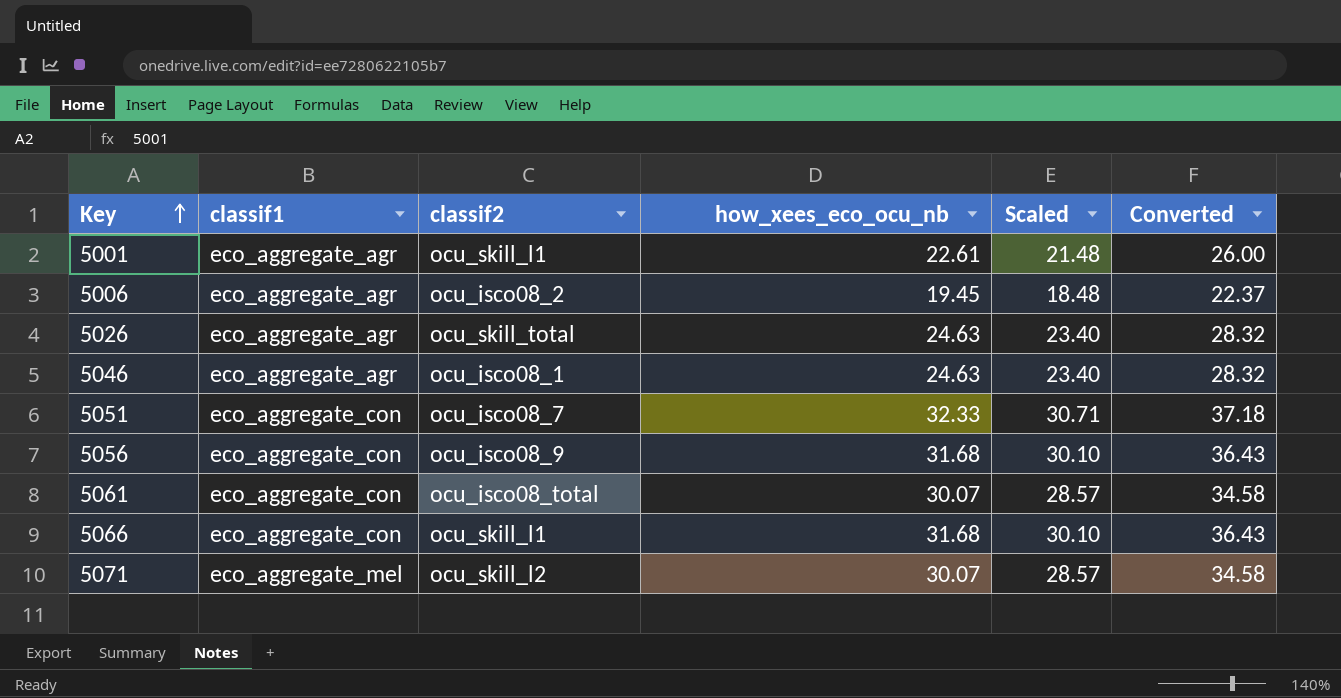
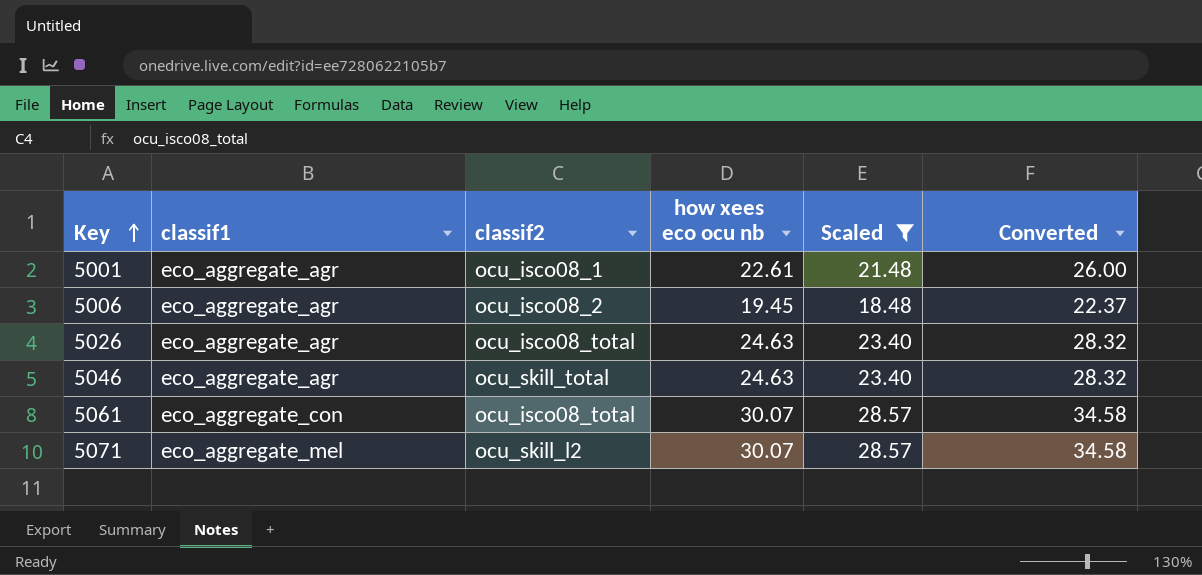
filter: none -> Scaled <= 28.57
column name: how_xees_eco_ocu_nb -> how xees eco ocu nb
5001 | classif2: ocu_skill_l1 -> ocu_isco08_1
5026 | classif2: ocu_skill_total -> ocu_isco08_total
5046 | classif2: ocu_isco08_1 -> ocu_skill_total

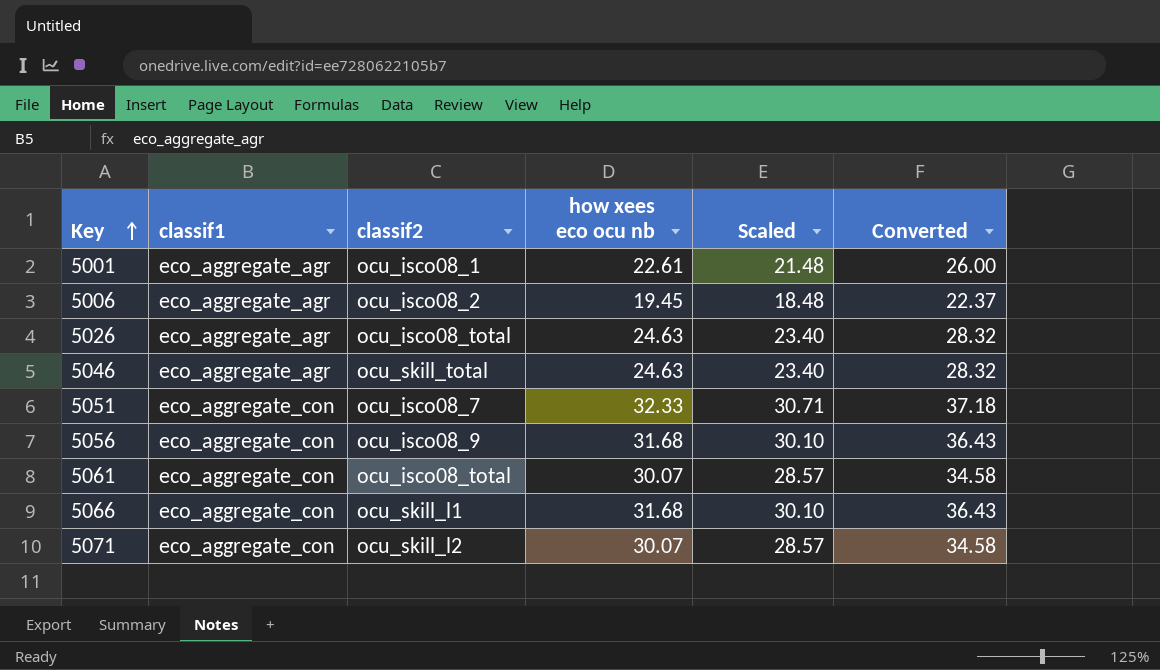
filter: Scaled <= 28.57 -> none
5071 | classif1: eco_aggregate_mel -> eco_aggregate_con

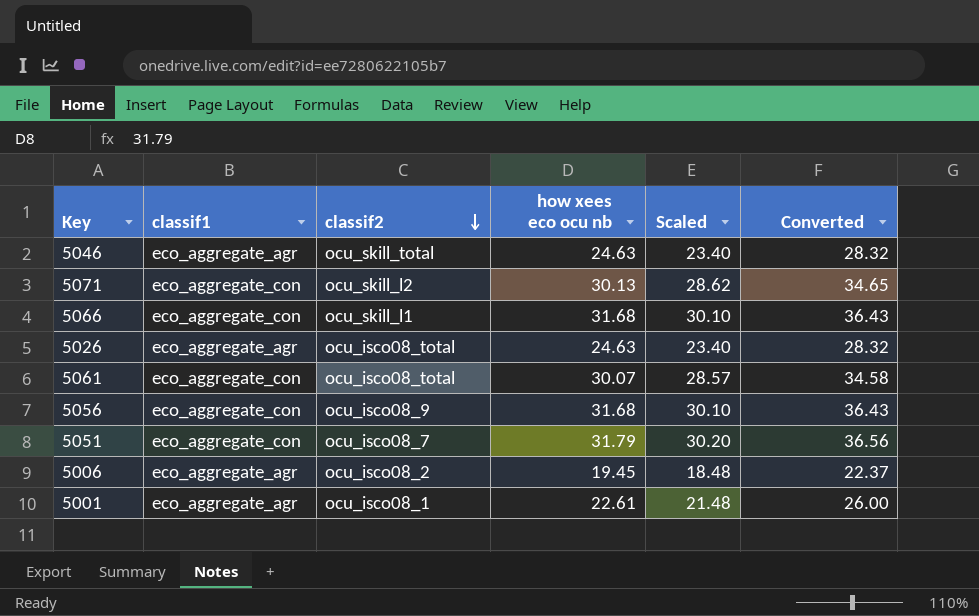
row order: Key ascending -> classif2 descending
5071 | how xees eco ocu nb: 30.07 -> 30.13
5071 | Scaled: 28.57 -> 28.62
5071 | Converted: 34.58 -> 34.65
5051 | how xees eco ocu nb: 32.33 -> 31.79
5051 | Scaled: 30.71 -> 30.20
5051 | Converted: 37.18 -> 36.56

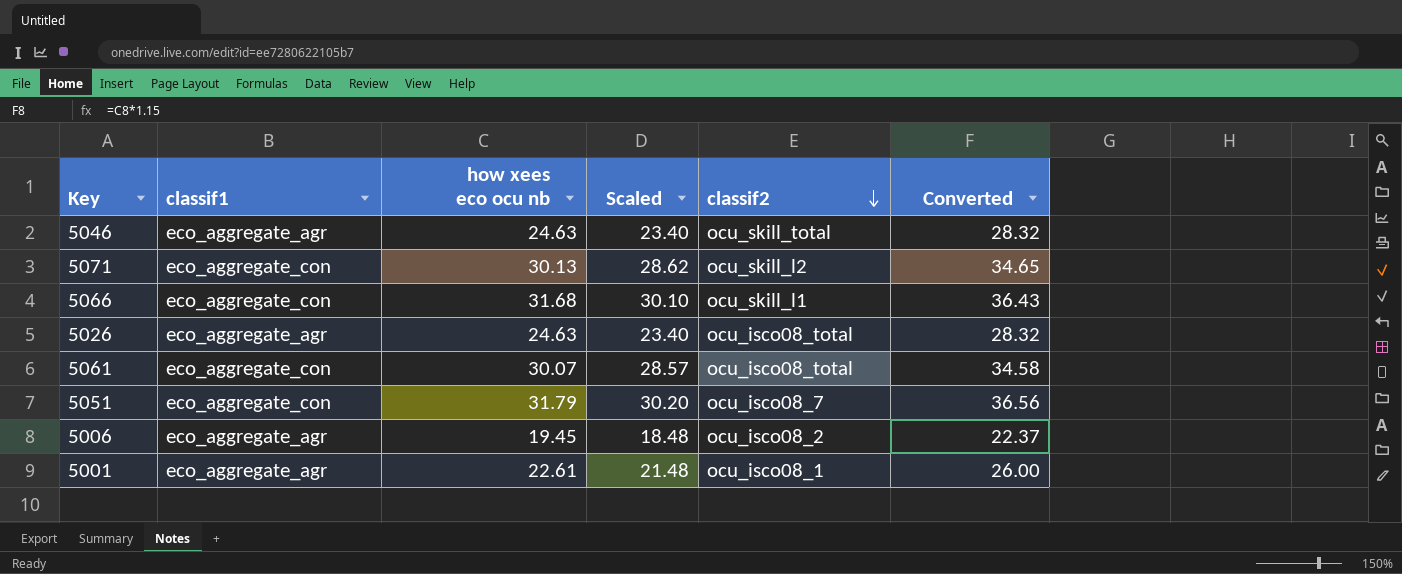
column classif2 | position: 3 -> 5
row 5056: eco_aggregate_con | ocu_isco08_9 | 31.68 | 30.10 | 36.43 -> none

